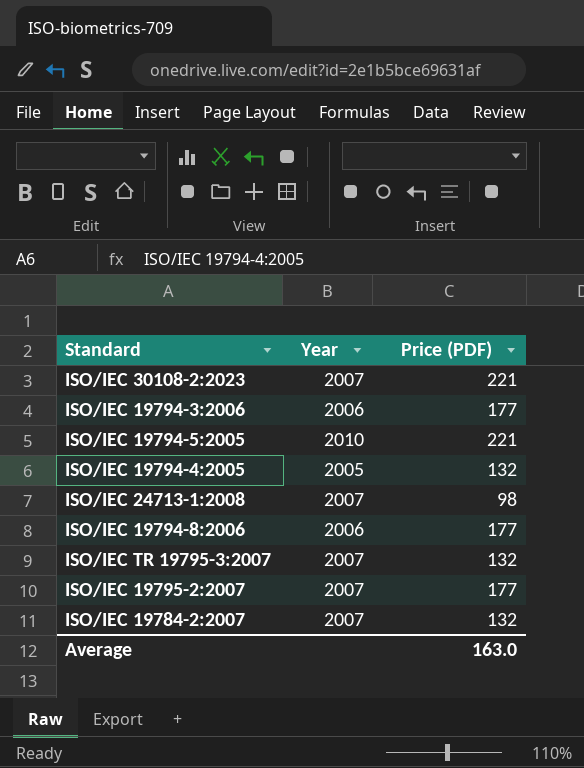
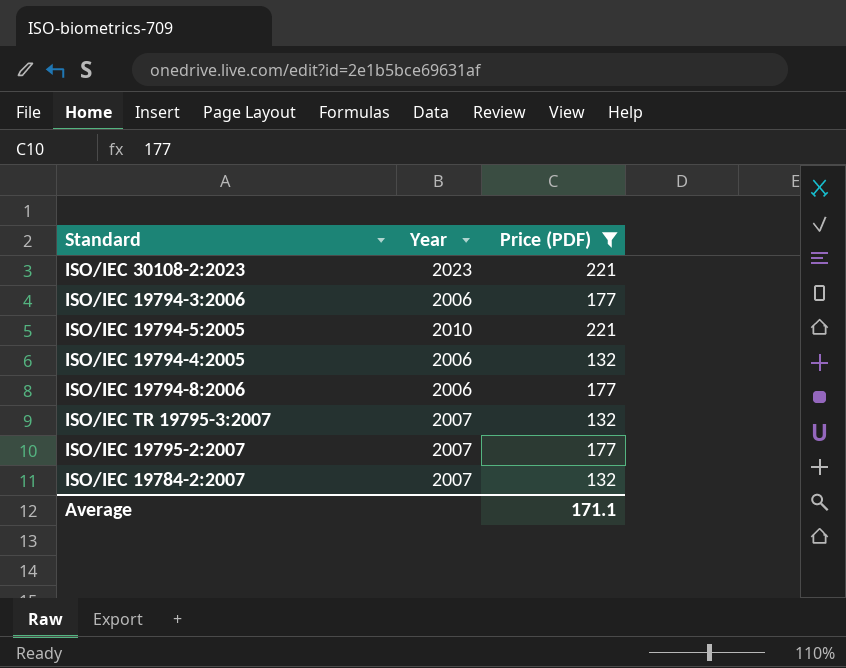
filter: none -> Price (PDF) != 98
ISO/IEC 30108-2:2023 | Year: 2007 -> 2023
ISO/IEC 19794-4:2005 | Year: 2005 -> 2006
Average | Price (PDF): 163.0 -> 171.1

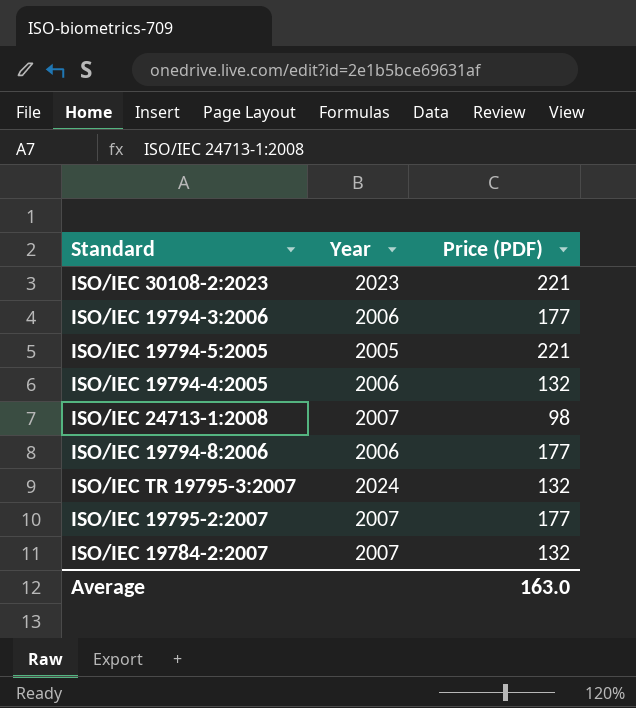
filter: Price (PDF) != 98 -> none
ISO/IEC 19794-5:2005 | Year: 2010 -> 2005
ISO/IEC TR 19795-3:2007 | Year: 2007 -> 2024
Average | Price (PDF): 171.1 -> 163.0

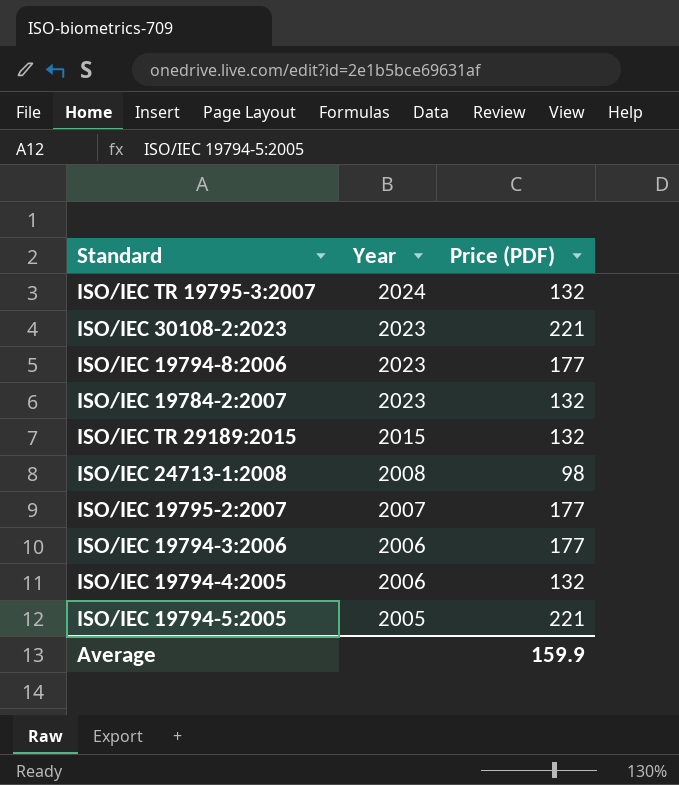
row order: none -> Year descending
ISO/IEC 19794-8:2006 | Year: 2006 -> 2023
ISO/IEC 19784-2:2007 | Year: 2007 -> 2023
row ISO/IEC TR 29189:2015: none -> 2015 | 132
ISO/IEC 24713-1:2008 | Year: 2007 -> 2008
Average | Price (PDF): 163.0 -> 159.9

